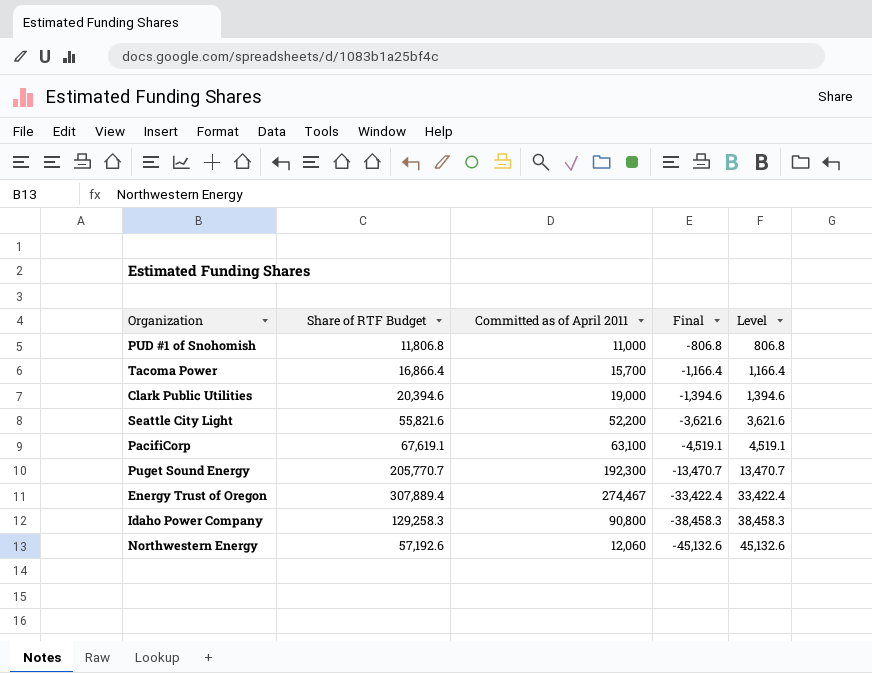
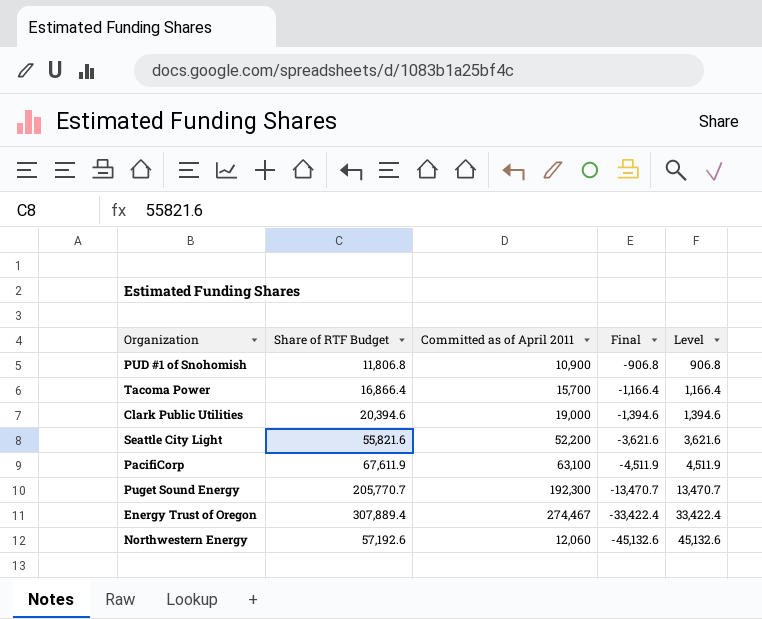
row Idaho Power Company: 129,258.3 | 90,800 | -38,458.3 | 38,458.3 -> none
PUD #1 of Snohomish | Committed as of April 2011: 11,000 -> 10,900
PUD #1 of Snohomish | Final: -806.8 -> -906.8
PUD #1 of Snohomish | Level: 806.8 -> 906.8
PacifiCorp | Share of RTF Budget: 67,619.1 -> 67,611.9
PacifiCorp | Final: -4,519.1 -> -4,511.9
PacifiCorp | Level: 4,519.1 -> 4,511.9

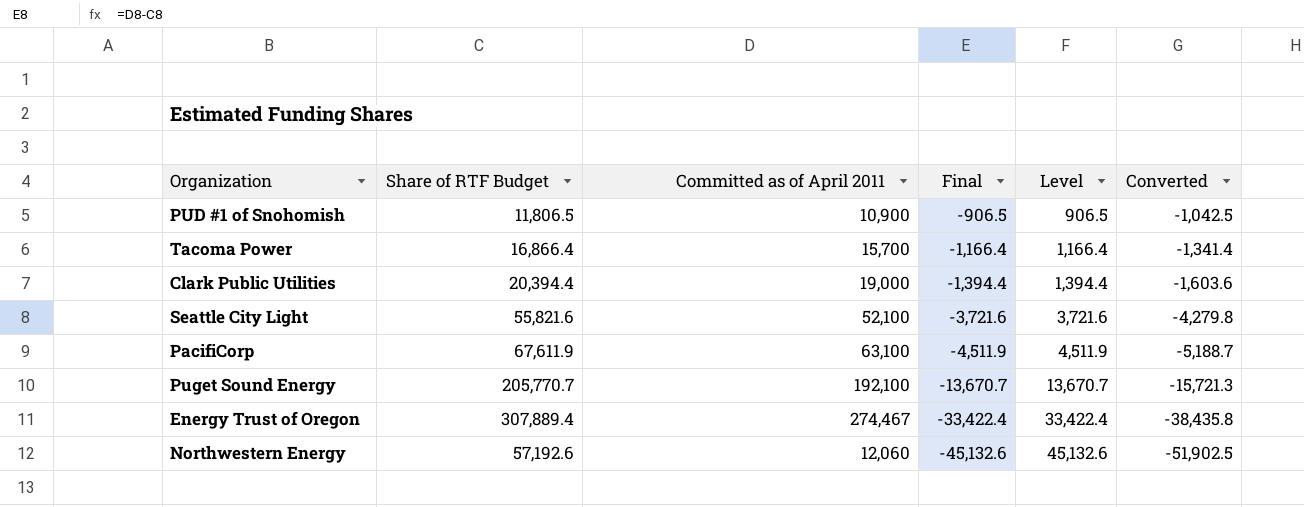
column Converted | formula: none -> [Final] * 1.15
PUD #1 of Snohomish | Share of RTF Budget: 11,806.8 -> 11,806.5
PUD #1 of Snohomish | Final: -906.8 -> -906.5
PUD #1 of Snohomish | Level: 906.8 -> 906.5
Clark Public Utilities | Share of RTF Budget: 20,394.6 -> 20,394.4
Clark Public Utilities | Final: -1,394.6 -> -1,394.4
Clark Public Utilities | Level: 1,394.6 -> 1,394.4
Seattle City Light | Committed as of April 2011: 52,200 -> 52,100
Seattle City Light | Final: -3,621.6 -> -3,721.6
Seattle City Light | Level: 3,621.6 -> 3,721.6
Puget Sound Energy | Committed as of April 2011: 192,300 -> 192,100
Puget Sound Energy | Final: -13,470.7 -> -13,670.7
Puget Sound Energy | Level: 13,470.7 -> 13,670.7

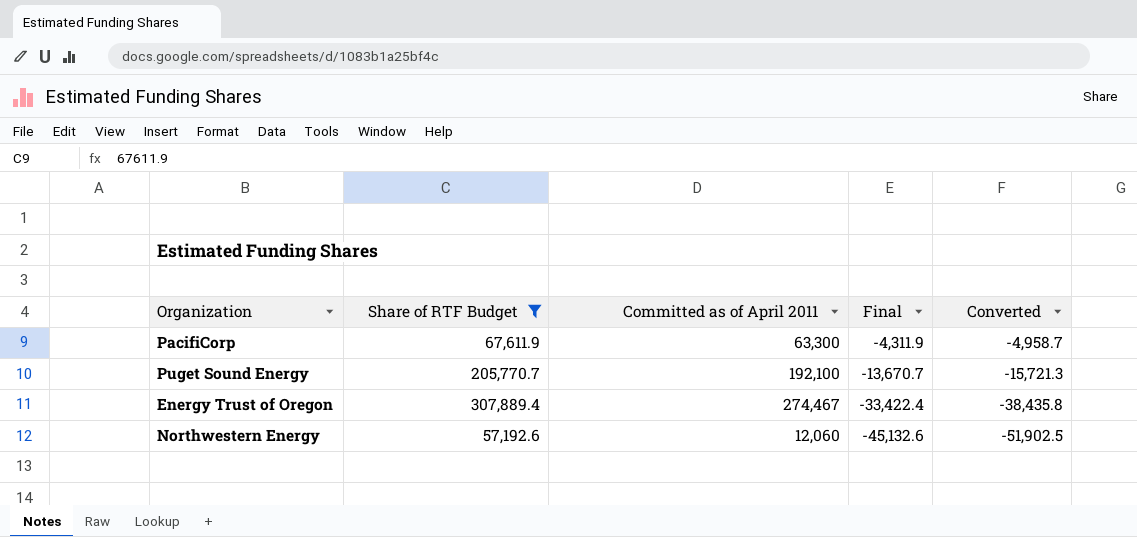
filter: none -> Share of RTF Budget >= 57,192.6
column Level | formula: [Share of RTF Budget] - [Committed as of April 2011] -> none
PacifiCorp | Committed as of April 2011: 63,100 -> 63,300
PacifiCorp | Final: -4,511.9 -> -4,311.9
PacifiCorp | Converted: -5,188.7 -> -4,958.7

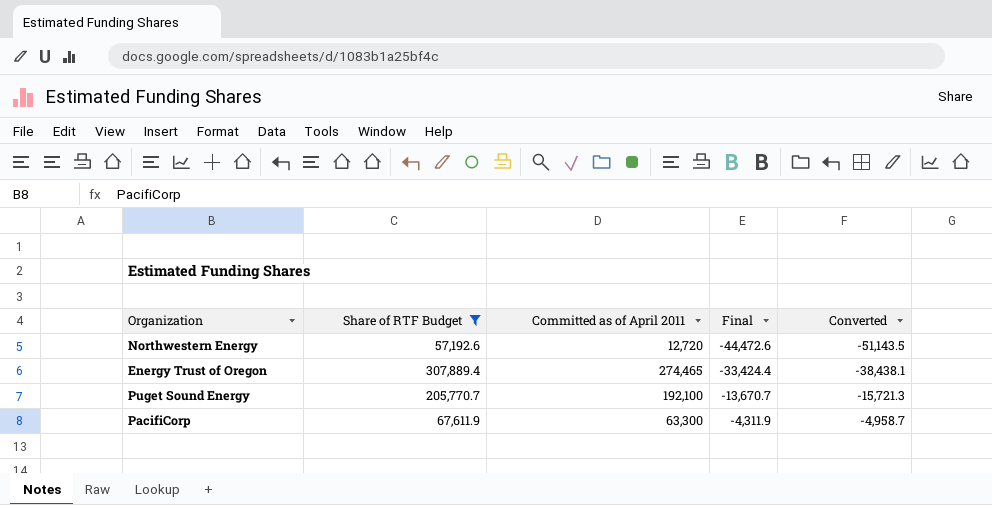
row order: Final descending -> Final ascending
Northwestern Energy | Committed as of April 2011: 12,060 -> 12,720
Northwestern Energy | Final: -45,132.6 -> -44,472.6
Northwestern Energy | Converted: -51,902.5 -> -51,143.5
Energy Trust of Oregon | Committed as of April 2011: 274,467 -> 274,465
Energy Trust of Oregon | Final: -33,422.4 -> -33,424.4
Energy Trust of Oregon | Converted: -38,435.8 -> -38,438.1

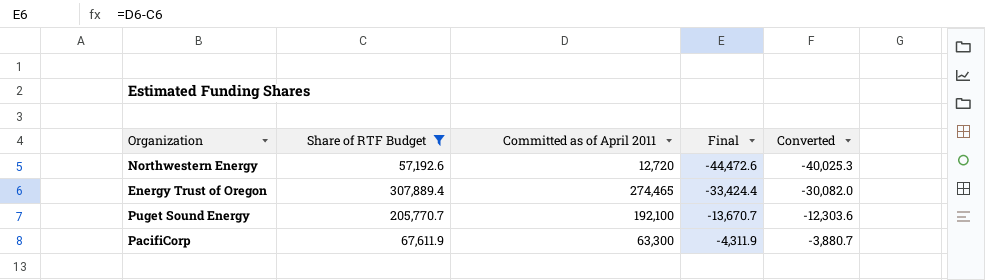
column Converted | formula: [Final] * 1.15 -> [Final] * 0.9

